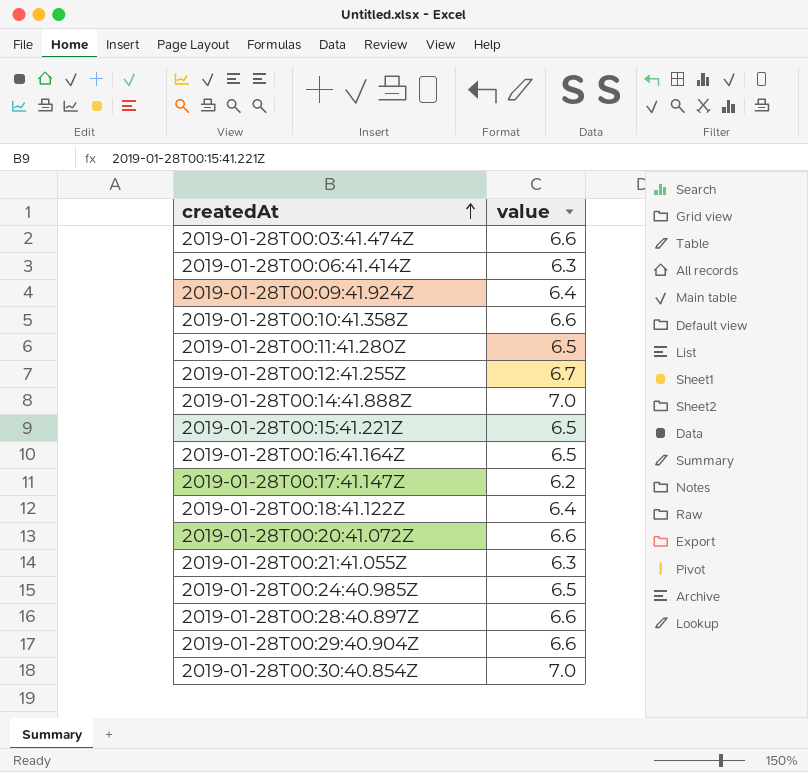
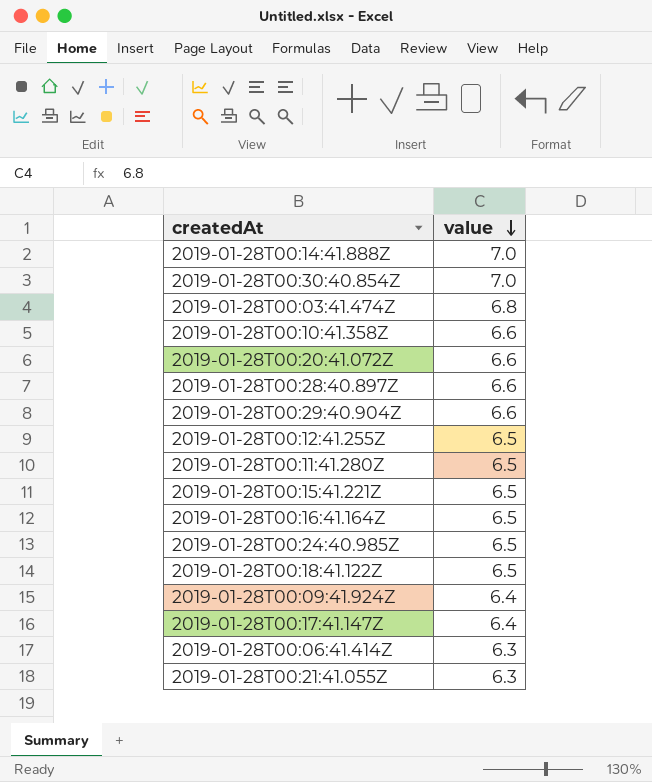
row order: createdAt ascending -> value descending
2019-01-28T00:03:41.474Z | value: 6.6 -> 6.8
2019-01-28T00:12:41.255Z | value: 6.7 -> 6.5
2019-01-28T00:18:41.122Z | value: 6.4 -> 6.5
2019-01-28T00:17:41.147Z | value: 6.2 -> 6.4

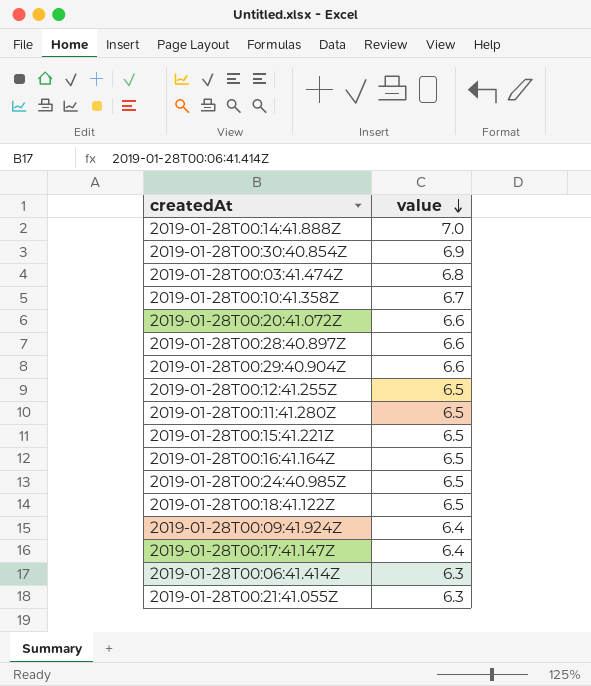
2019-01-28T00:30:40.854Z | value: 7.0 -> 6.9
2019-01-28T00:10:41.358Z | value: 6.6 -> 6.7

